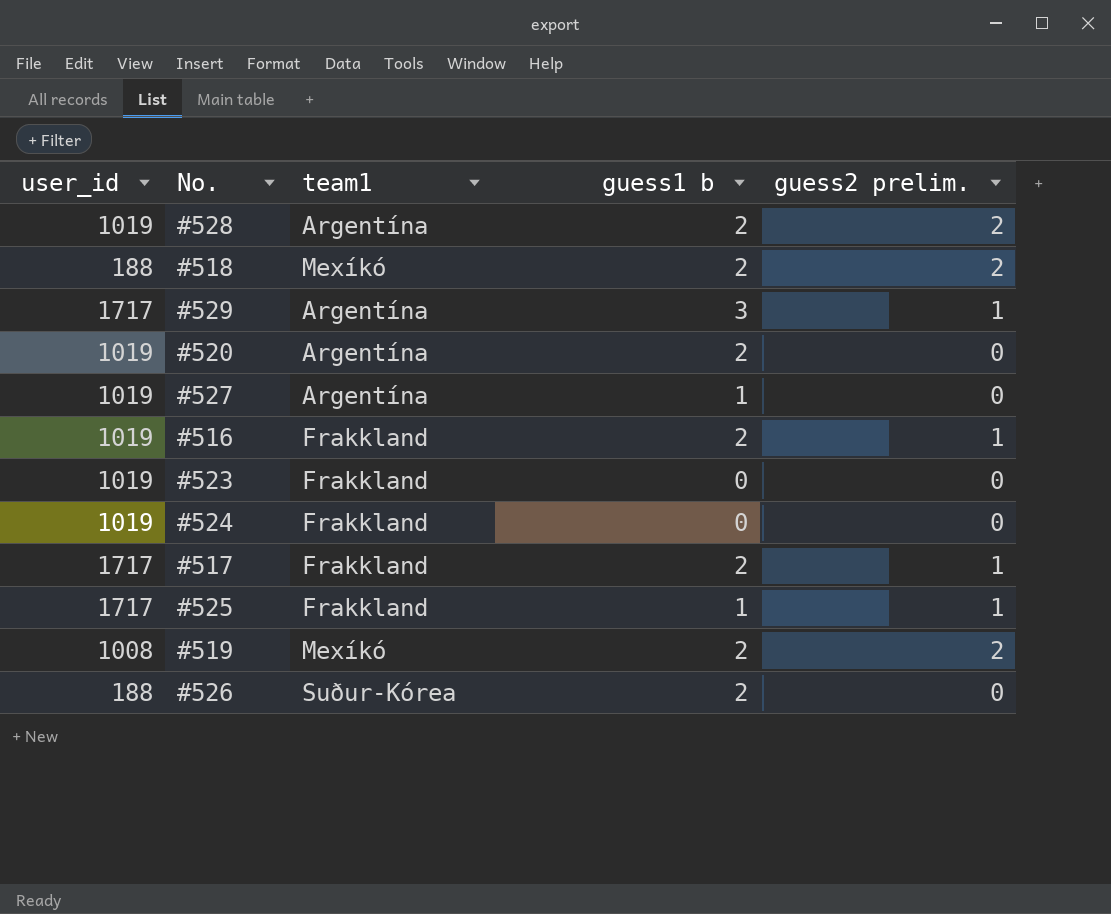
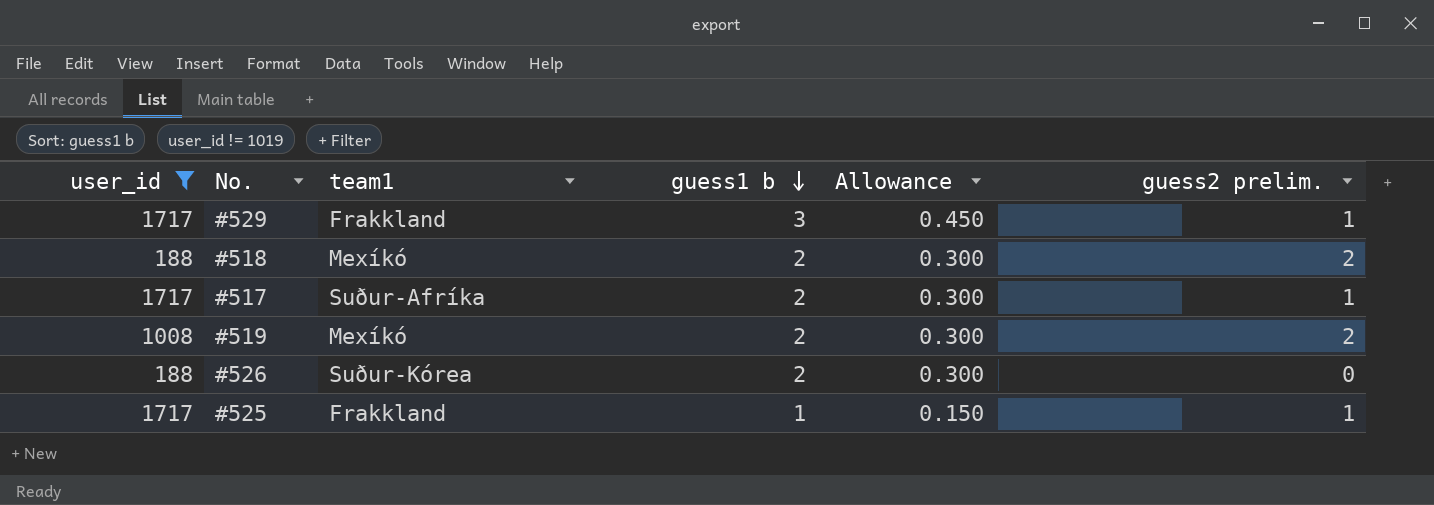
filter: none -> user_id != 1019
row order: none -> guess1 b descending
column Allowance | formula: none -> [guess1 b] * 0.15
#529 | team1: Argentína -> Frakkland
#517 | team1: Frakkland -> Suður-Afríka

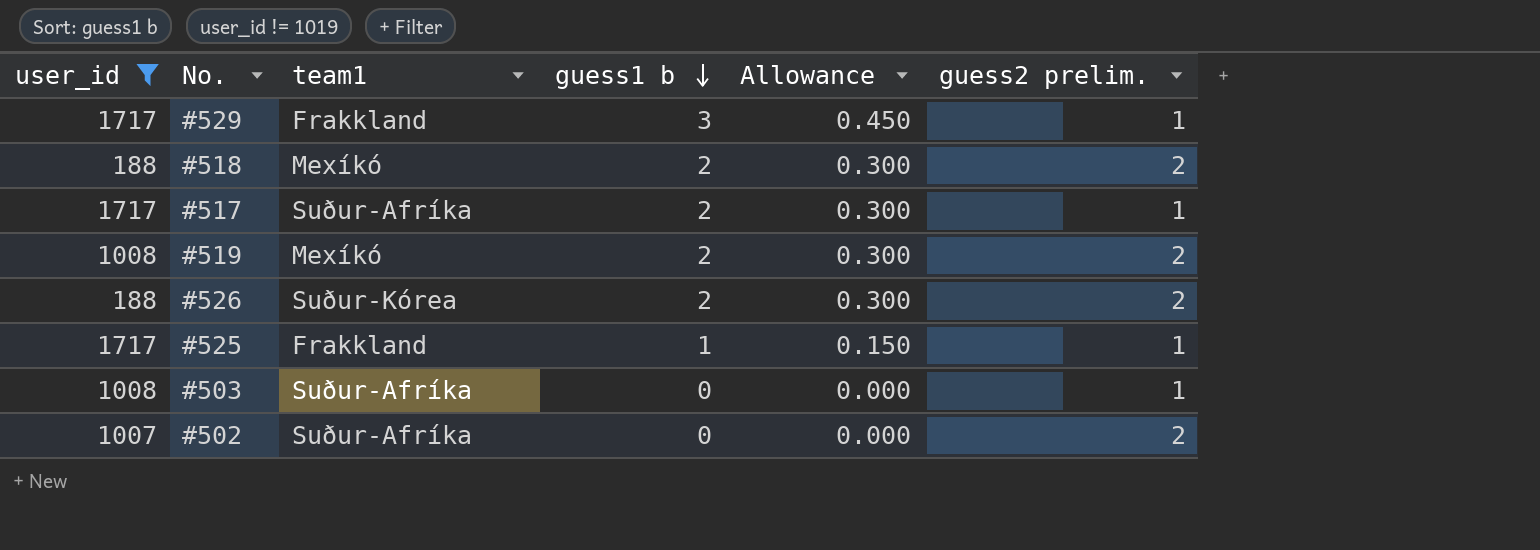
#526 | guess2 prelim.: 0 -> 2
row #503: none -> 1008 | Suður-Afríka | 0 | 0.000 | 1
row #502: none -> 1007 | Suður-Afríka | 0 | 0.000 | 2

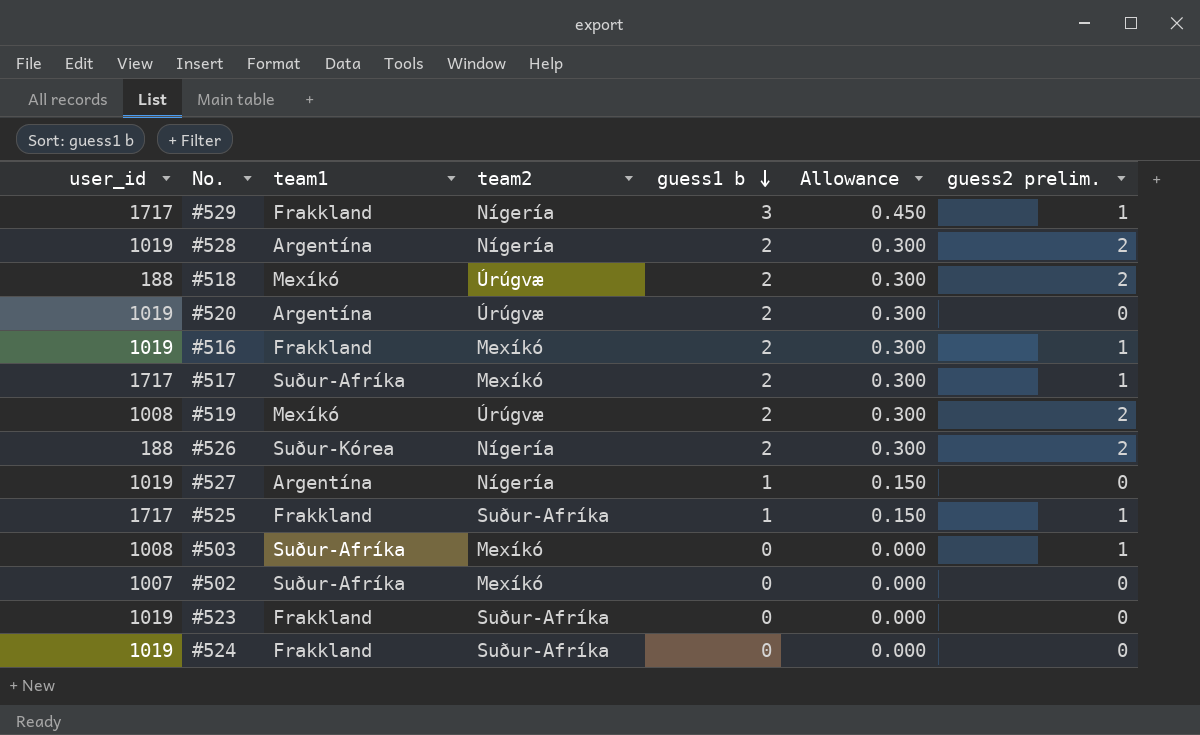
filter: user_id != 1019 -> none
column team2 | position: none -> 4
#502 | guess2 prelim.: 2 -> 0

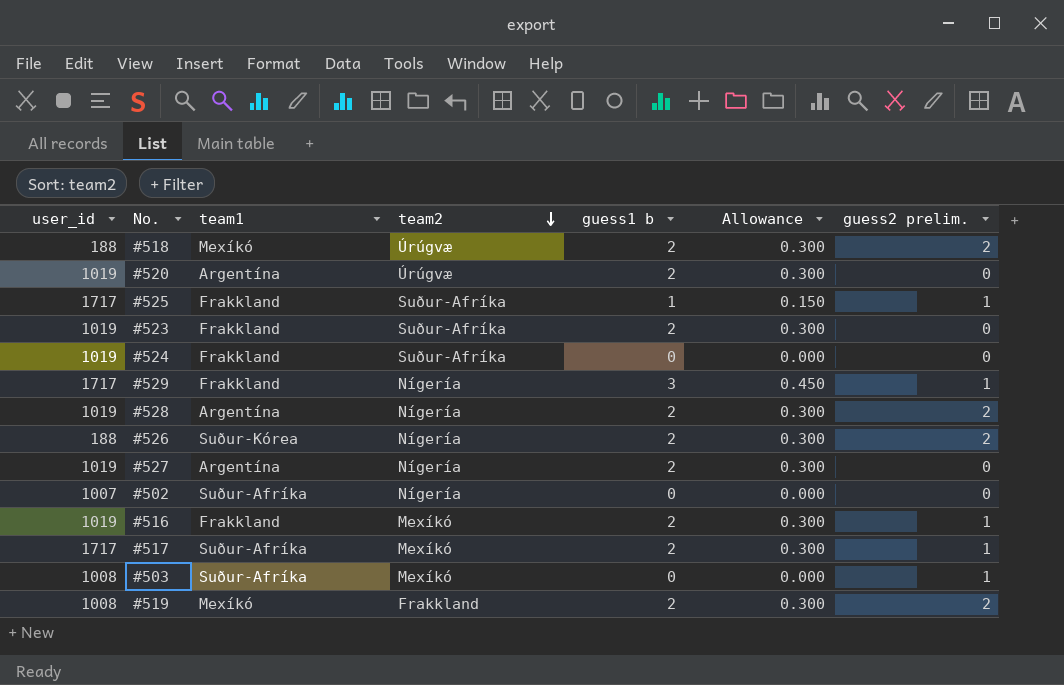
row order: guess1 b descending -> team2 descending
#523 | guess1 b: 0 -> 2
#523 | Allowance: 0.000 -> 0.300
#527 | guess1 b: 1 -> 2
#527 | Allowance: 0.150 -> 0.300
#502 | team2: Mexíkó -> Nígería
#519 | team2: Úrúgvæ -> Frakkland

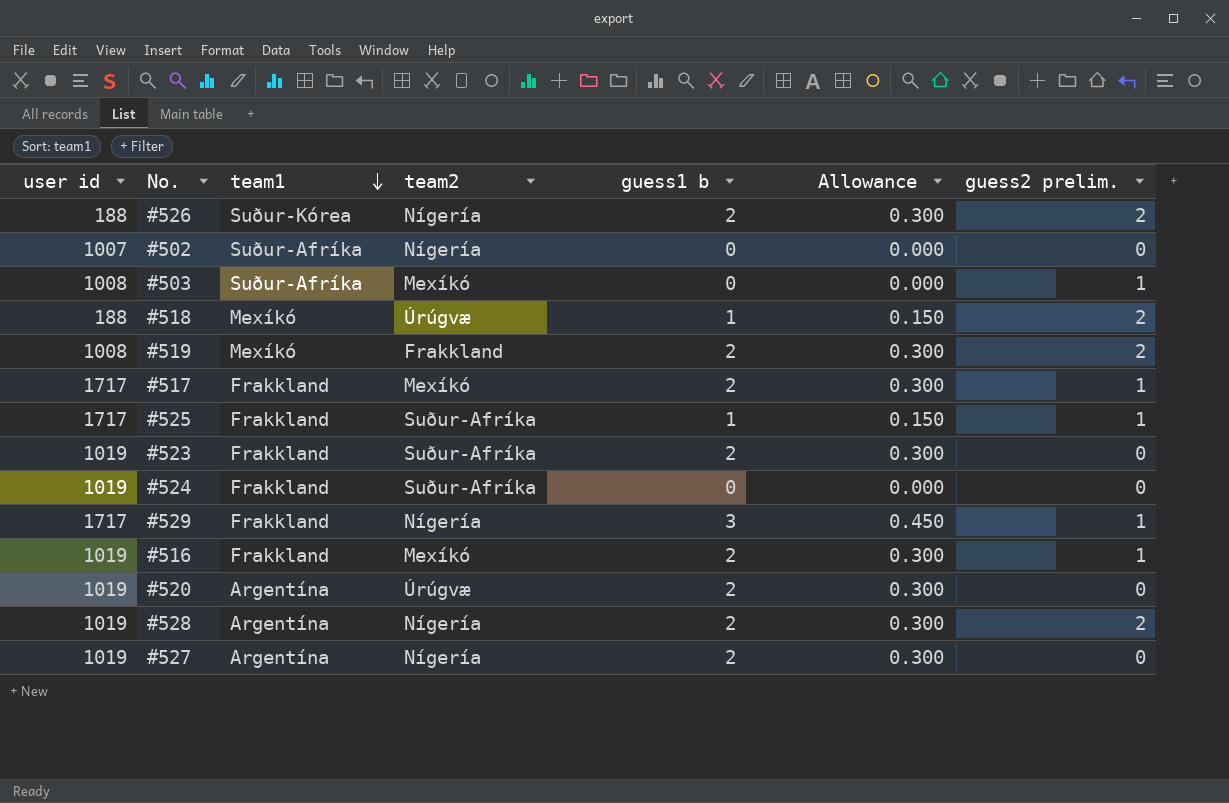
row order: team2 descending -> team1 descending
column name: user_id -> user id
#518 | guess1 b: 2 -> 1
#518 | Allowance: 0.300 -> 0.150
#517 | team1: Suður-Afríka -> Frakkland

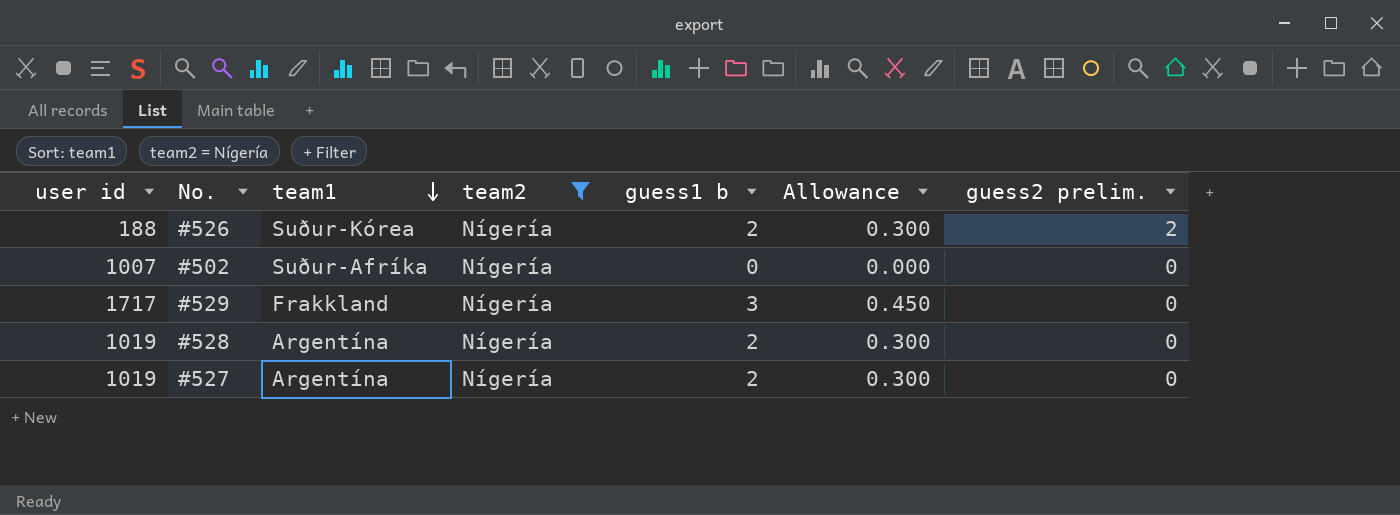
filter: none -> team2 = Nígería
#529 | guess2 prelim.: 1 -> 0
#528 | guess2 prelim.: 2 -> 0

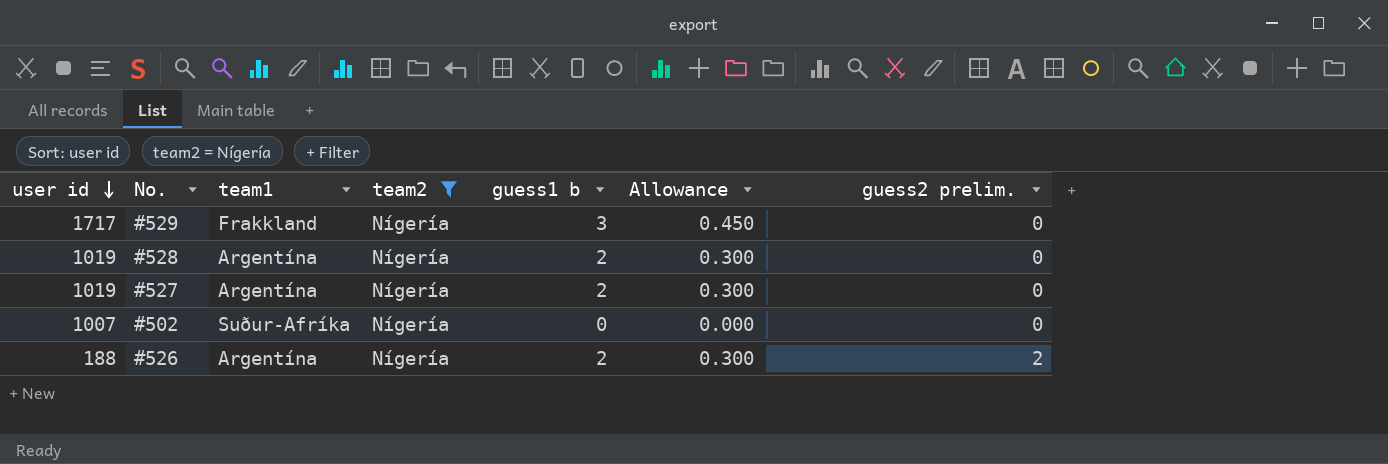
row order: team1 descending -> user id descending
#526 | team1: Suður-Kórea -> Argentína

